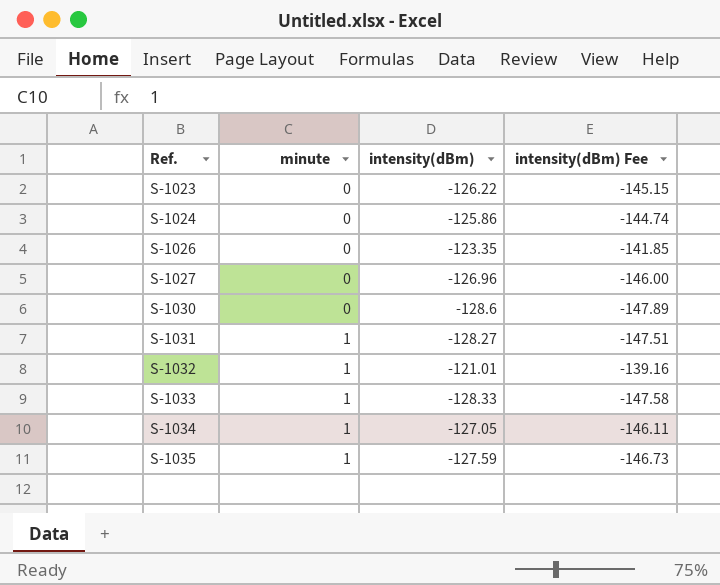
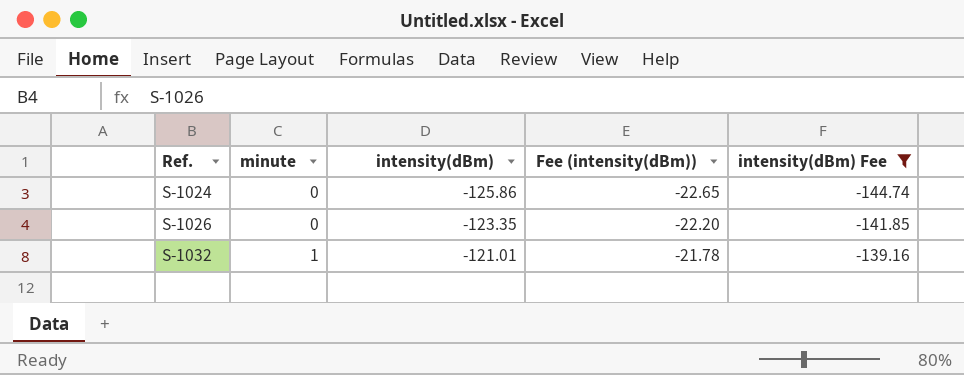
filter: none -> intensity(dBm) Fee >= -144.74
column Fee (intensity(dBm)) | formula: none -> [intensity(dBm)] * 0.18

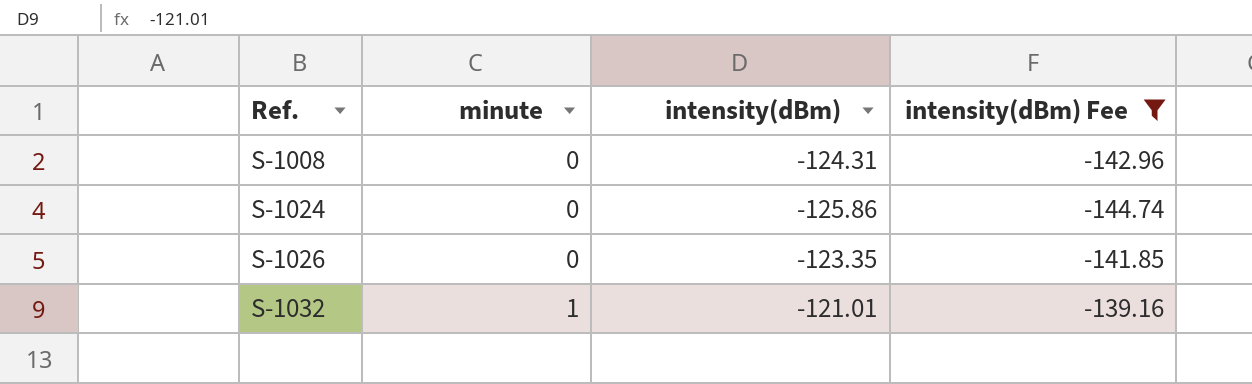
column Fee (intensity(dBm)) | formula: [intensity(dBm)] * 0.18 -> none
row S-1008: none -> 0 | -124.31 | -142.96

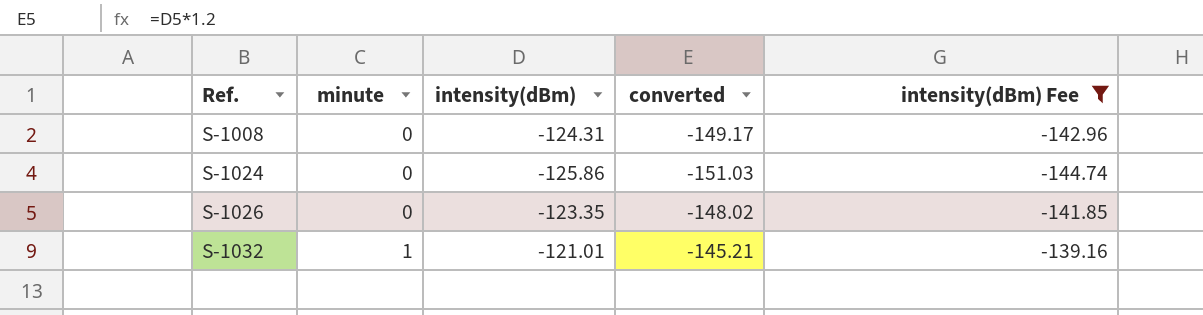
column converted | formula: none -> [intensity(dBm)] * 1.2

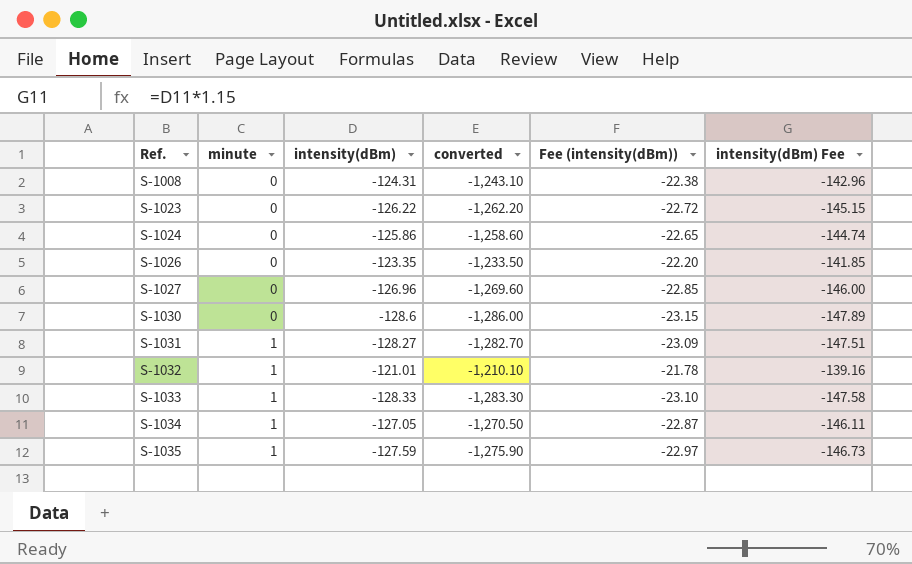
filter: intensity(dBm) Fee >= -144.74 -> none
column converted | formula: [intensity(dBm)] * 1.2 -> [intensity(dBm)] * 10
column Fee (intensity(dBm)) | formula: none -> [intensity(dBm)] * 0.18

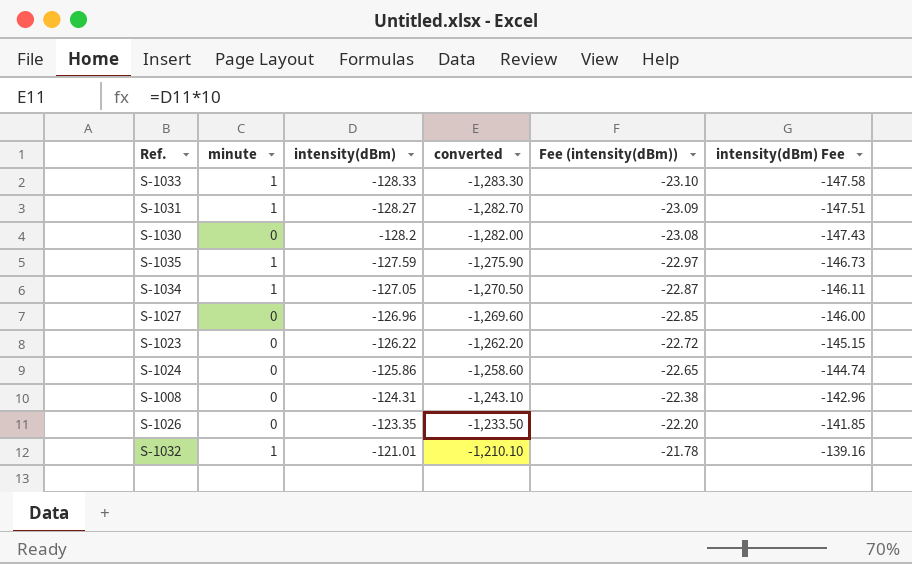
row order: Ref. ascending -> intensity(dBm) ascending
S-1030 | intensity(dBm): -128.6 -> -128.2
S-1030 | converted: -1,286.00 -> -1,282.00
S-1030 | Fee (intensity(dBm)): -23.15 -> -23.08
S-1030 | intensity(dBm) Fee: -147.89 -> -147.43

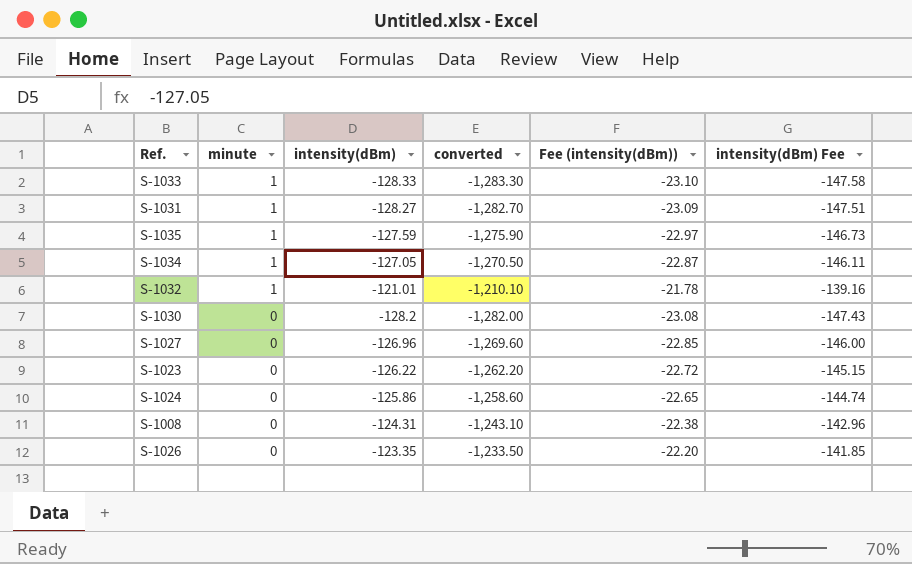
row order: intensity(dBm) ascending -> minute descending

